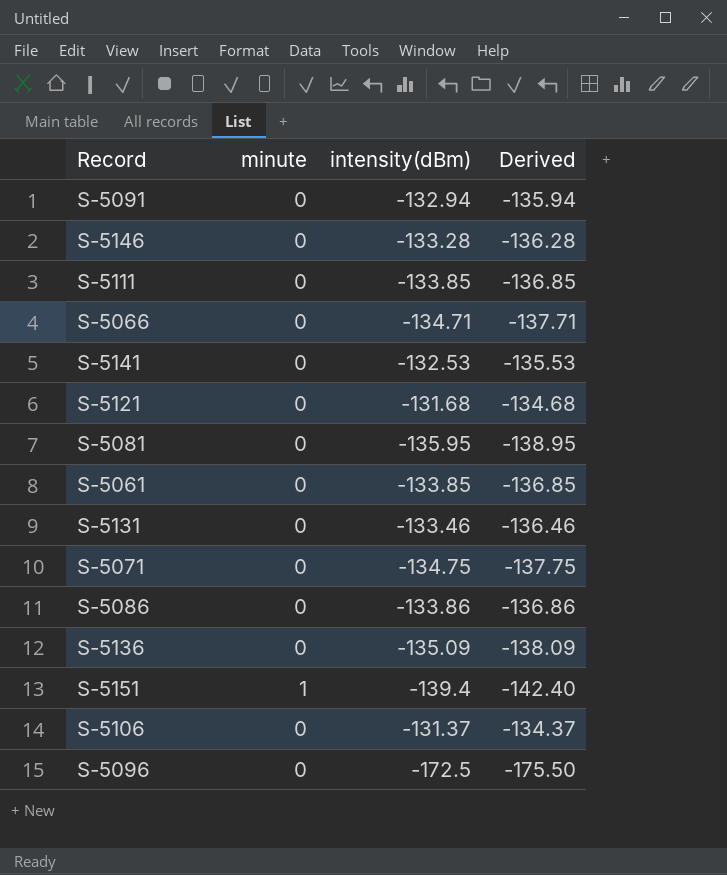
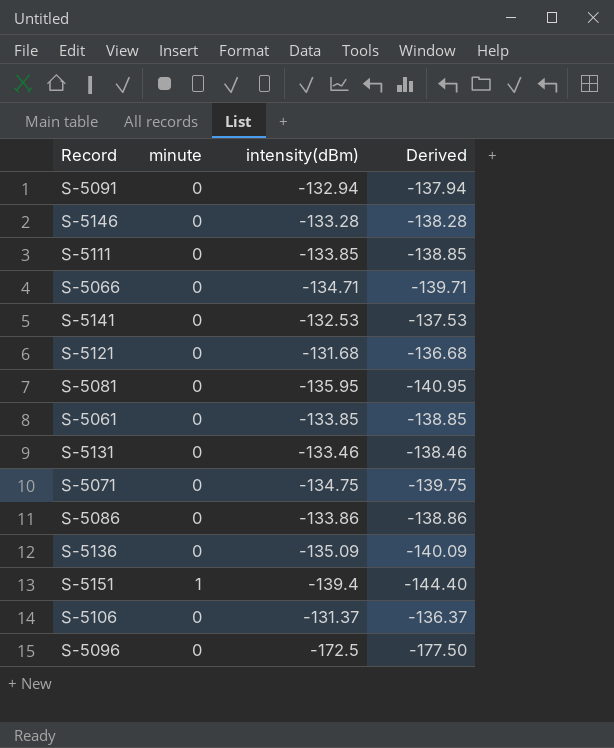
column Derived | formula: [intensity(dBm)] - 3 -> [intensity(dBm)] - 5

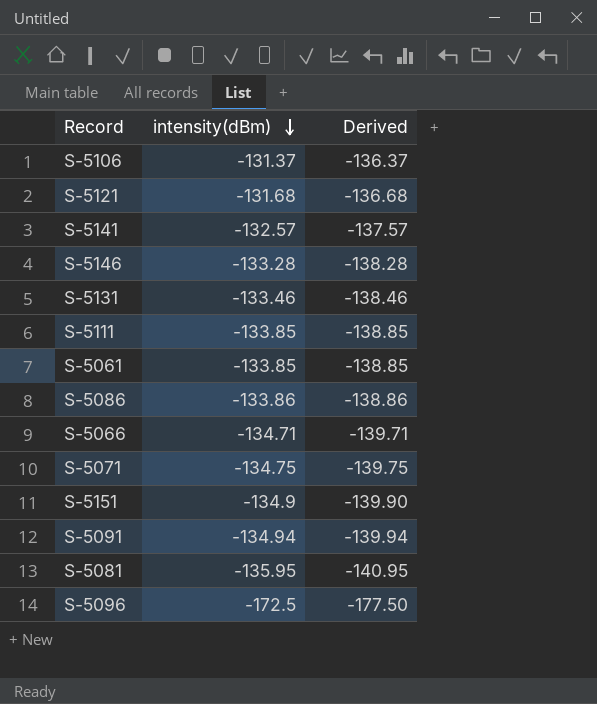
row order: none -> intensity(dBm) descending
column minute | position: 2 -> none
row S-5136: 0 | -135.09 | -140.09 -> none
S-5141 | intensity(dBm): -132.53 -> -132.57
S-5141 | Derived: -137.53 -> -137.57
S-5151 | intensity(dBm): -139.4 -> -134.9
S-5151 | Derived: -144.40 -> -139.90
S-5091 | intensity(dBm): -132.94 -> -134.94
S-5091 | Derived: -137.94 -> -139.94

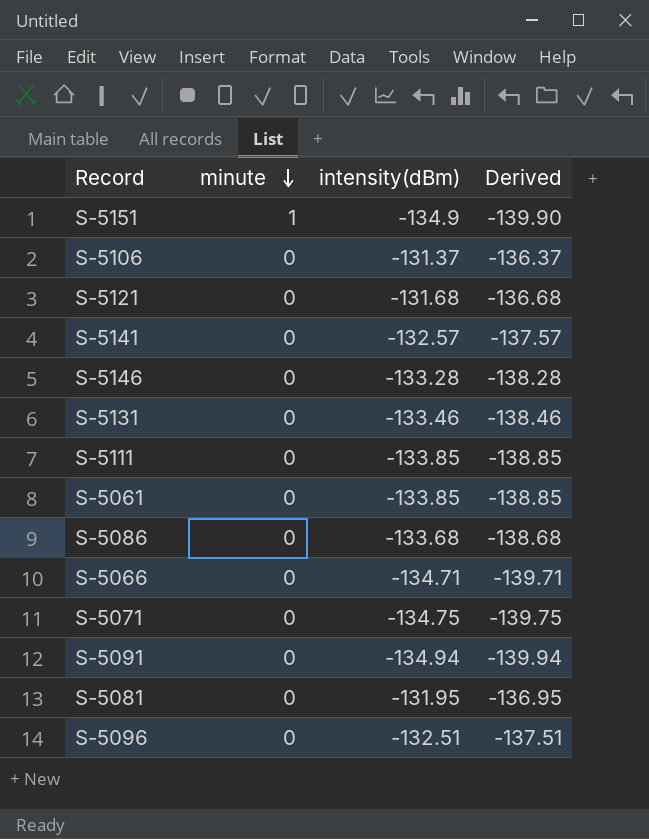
row order: intensity(dBm) descending -> minute descending
column minute | position: none -> 2
S-5086 | intensity(dBm): -133.86 -> -133.68
S-5086 | Derived: -138.86 -> -138.68
S-5081 | intensity(dBm): -135.95 -> -131.95
S-5081 | Derived: -140.95 -> -136.95
S-5096 | intensity(dBm): -172.5 -> -132.51
S-5096 | Derived: -177.50 -> -137.51

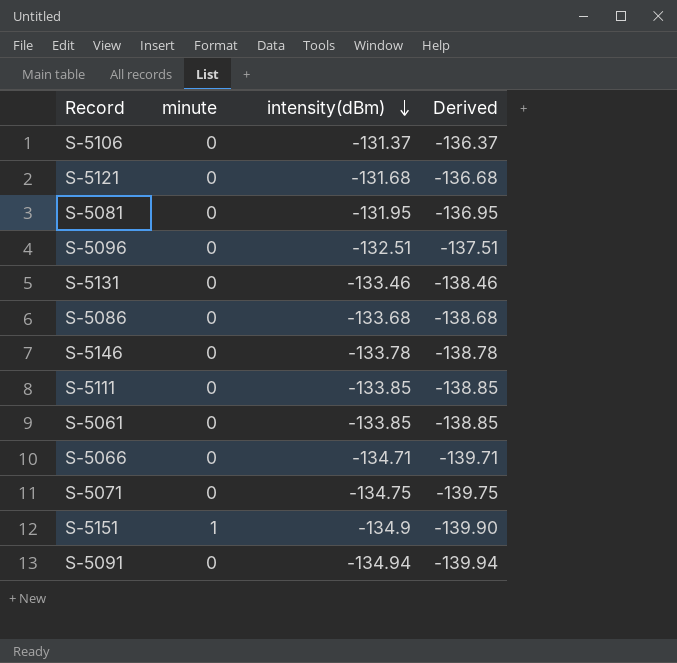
row order: minute descending -> intensity(dBm) descending
row S-5141: 0 | -132.57 | -137.57 -> none
S-5146 | intensity(dBm): -133.28 -> -133.78
S-5146 | Derived: -138.28 -> -138.78

